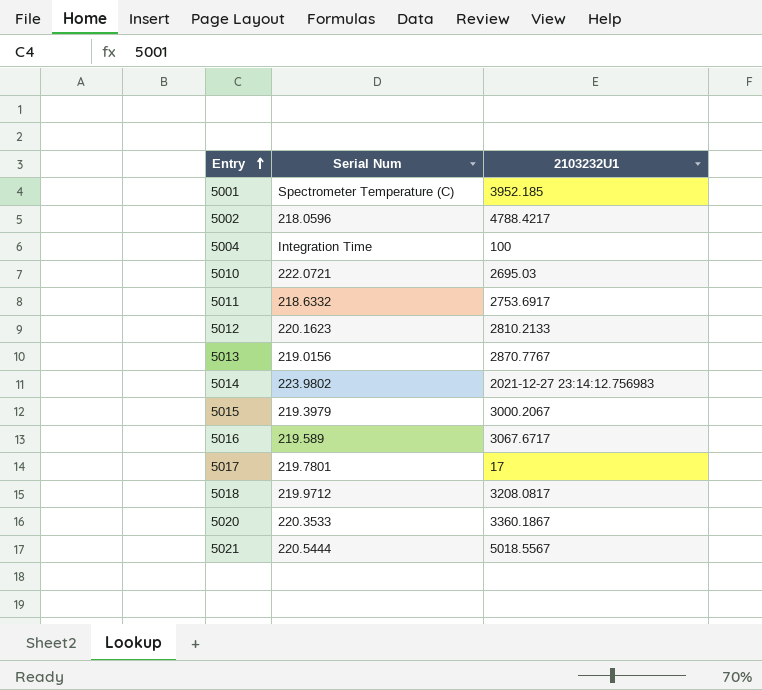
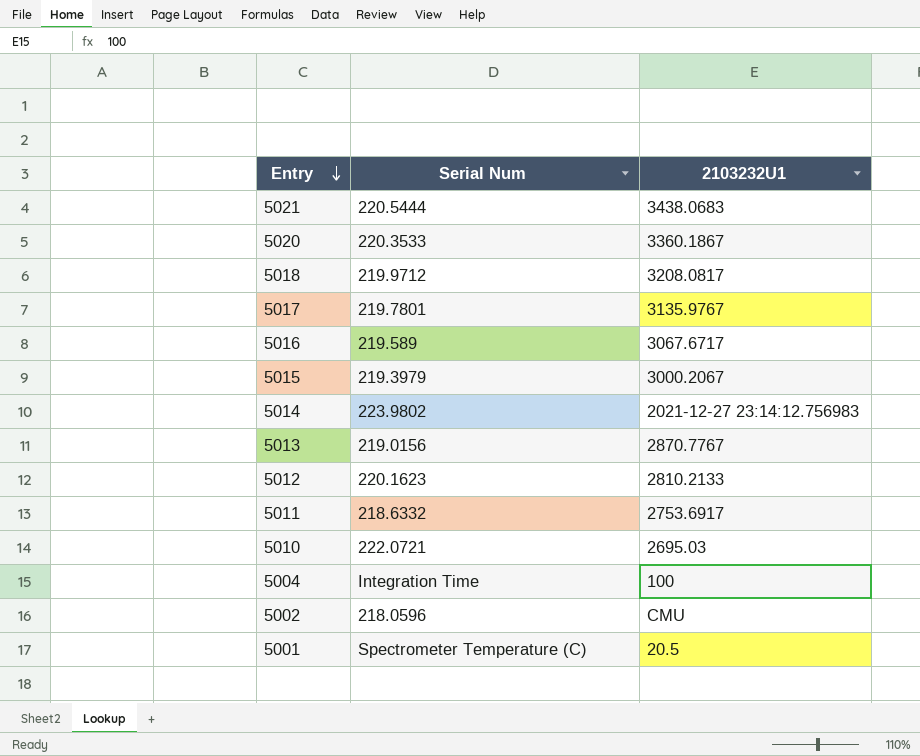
row order: Entry ascending -> Entry descending
5021 | 2103232U1: 5018.5567 -> 3438.0683
5017 | 2103232U1: 17 -> 3135.9767
5002 | 2103232U1: 4788.4217 -> CMU
5001 | 2103232U1: 3952.185 -> 20.5

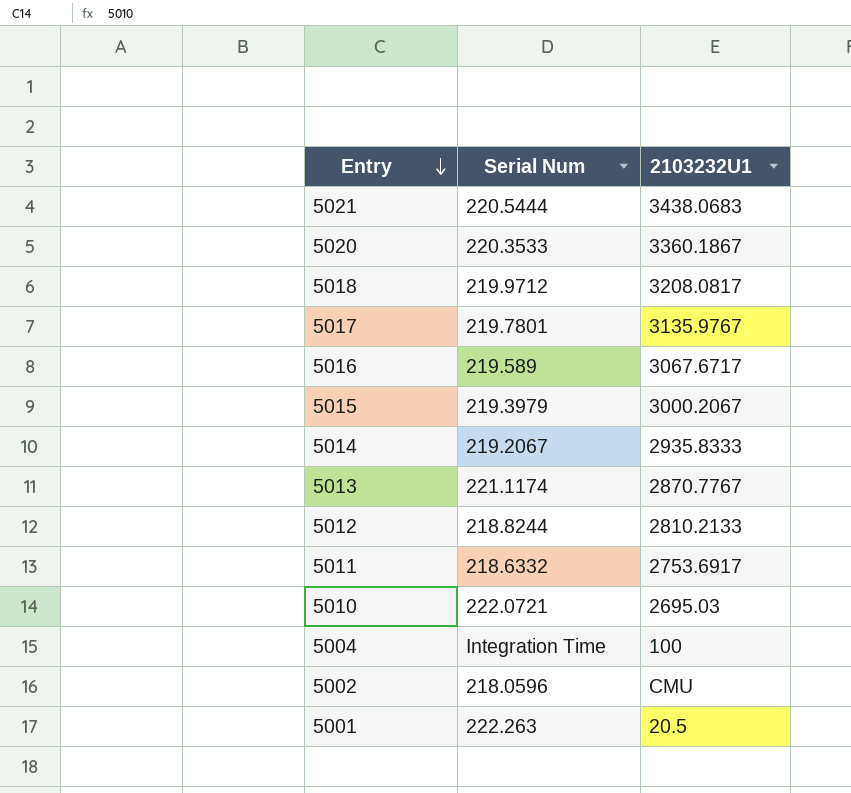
5014 | Serial Num: 223.9802 -> 219.2067
5014 | 2103232U1: 2021-12-27 23:14:12.756983 -> 2935.8333
5013 | Serial Num: 219.0156 -> 221.1174
5012 | Serial Num: 220.1623 -> 218.8244
5001 | Serial Num: Spectrometer Temperature (C) -> 222.263

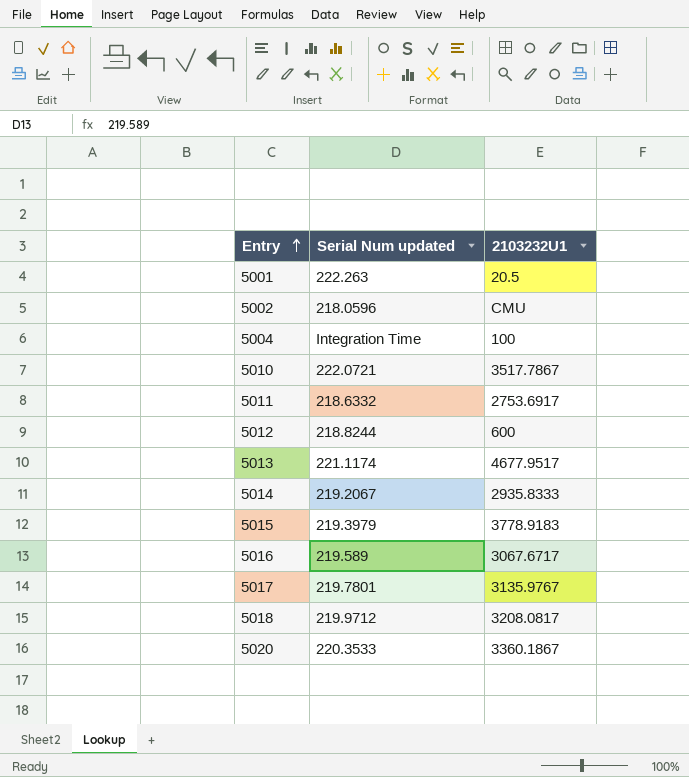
row order: Entry descending -> Entry ascending
column name: Serial Num -> Serial Num updated
row 5021: 220.5444 | 3438.0683 -> none
5010 | 2103232U1: 2695.03 -> 3517.7867
5012 | 2103232U1: 2810.2133 -> 600
5013 | 2103232U1: 2870.7767 -> 4677.9517
5015 | 2103232U1: 3000.2067 -> 3778.9183

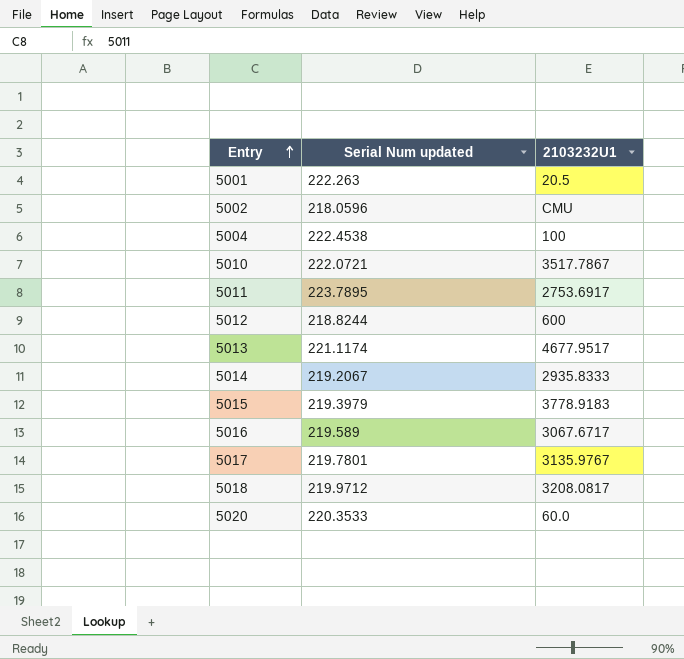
5004 | Serial Num updated: Integration Time -> 222.4538
5011 | Serial Num updated: 218.6332 -> 223.7895
5020 | 2103232U1: 3360.1867 -> 60.0

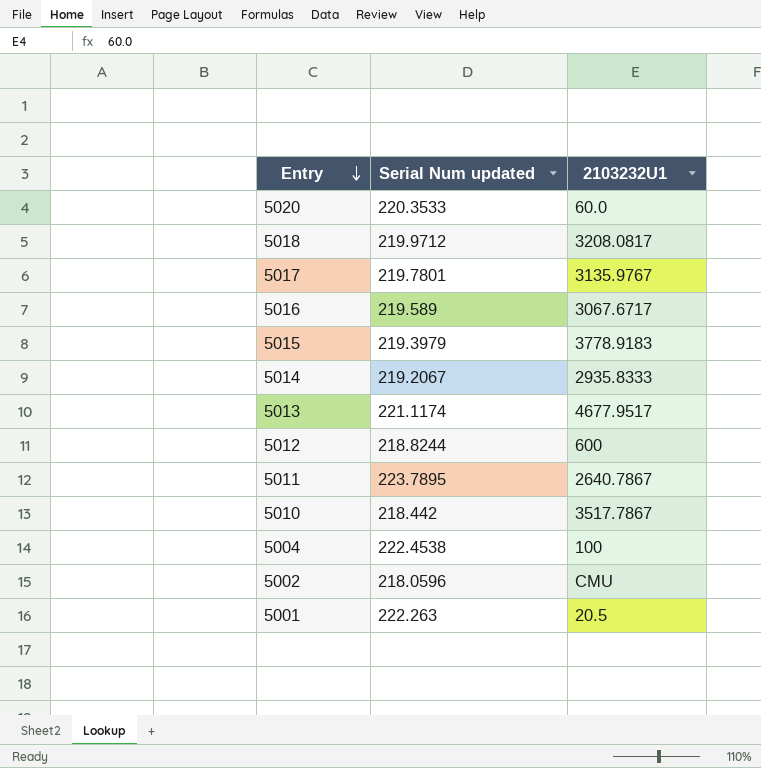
row order: Entry ascending -> Entry descending
5011 | 2103232U1: 2753.6917 -> 2640.7867
5010 | Serial Num updated: 222.0721 -> 218.442

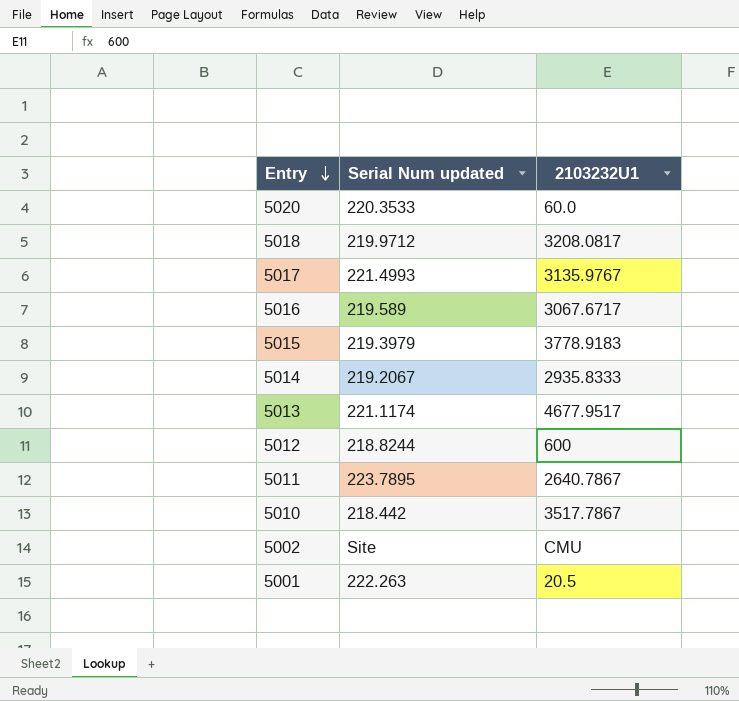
row 5004: 222.4538 | 100 -> none
5017 | Serial Num updated: 219.7801 -> 221.4993
5002 | Serial Num updated: 218.0596 -> Site

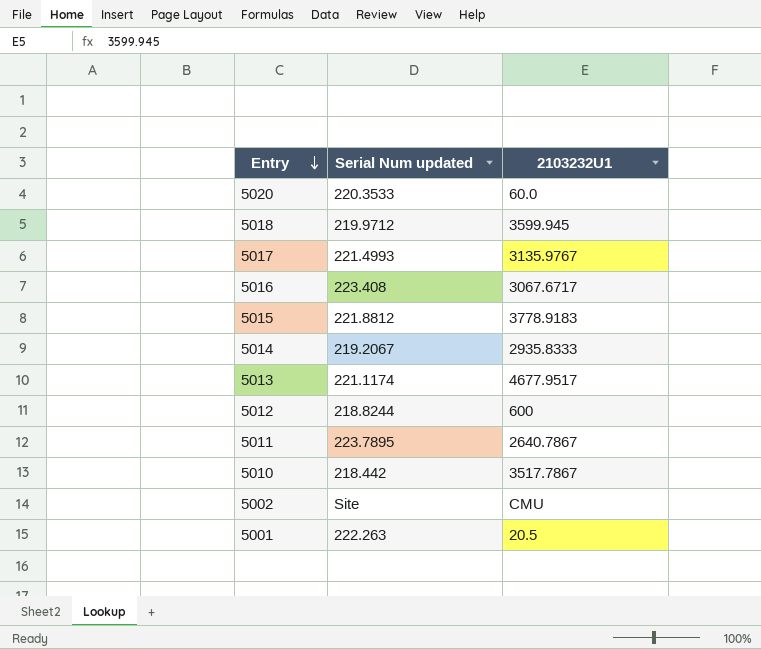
5018 | 2103232U1: 3208.0817 -> 3599.945
5016 | Serial Num updated: 219.589 -> 223.408
5015 | Serial Num updated: 219.3979 -> 221.8812

